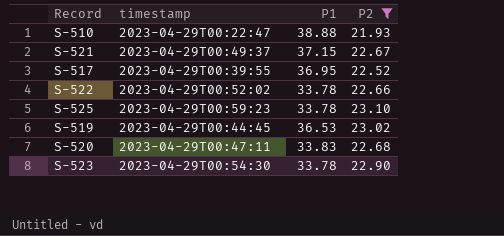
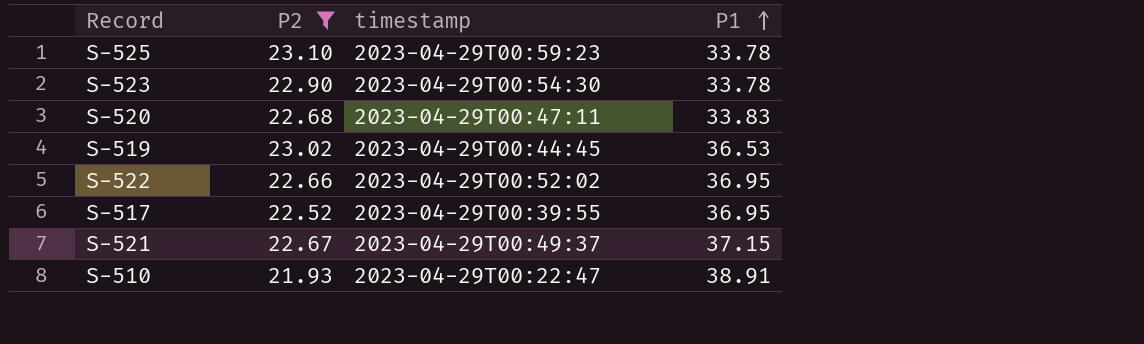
row order: none -> P1 ascending
column P2 | position: 4 -> 2
S-522 | P1: 33.78 -> 36.95
S-510 | P1: 38.88 -> 38.91

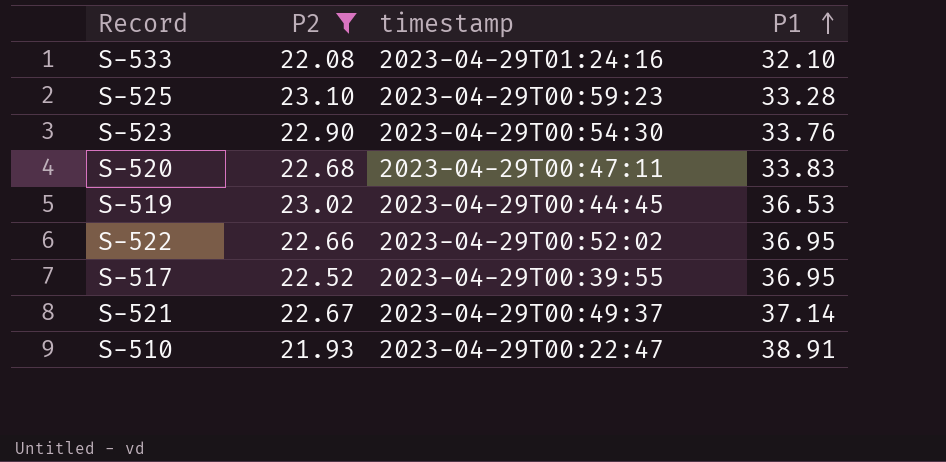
row S-533: none -> 22.08 | 2023-04-29T01:24:16 | 32.10
S-525 | P1: 33.78 -> 33.28
S-523 | P1: 33.78 -> 33.76
S-521 | P1: 37.15 -> 37.14

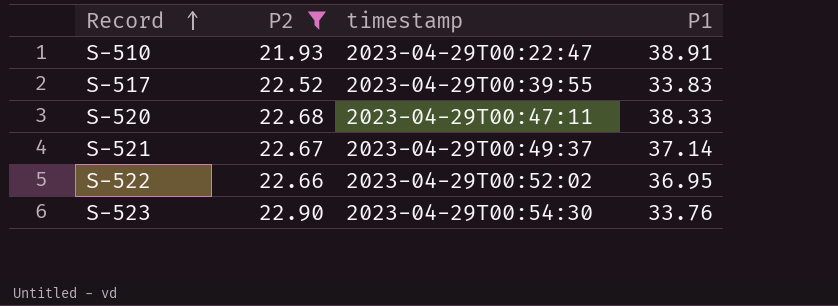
row order: P1 ascending -> Record ascending
row S-533: 22.08 | 2023-04-29T01:24:16 | 32.10 -> none
row S-525: 23.10 | 2023-04-29T00:59:23 | 33.28 -> none
row S-519: 23.02 | 2023-04-29T00:44:45 | 36.53 -> none
S-517 | P1: 36.95 -> 33.83
S-520 | P1: 33.83 -> 38.33

